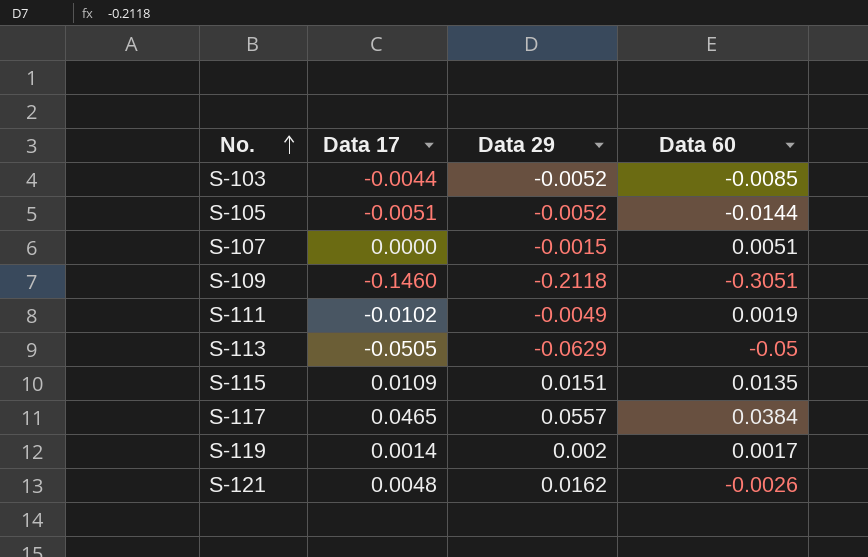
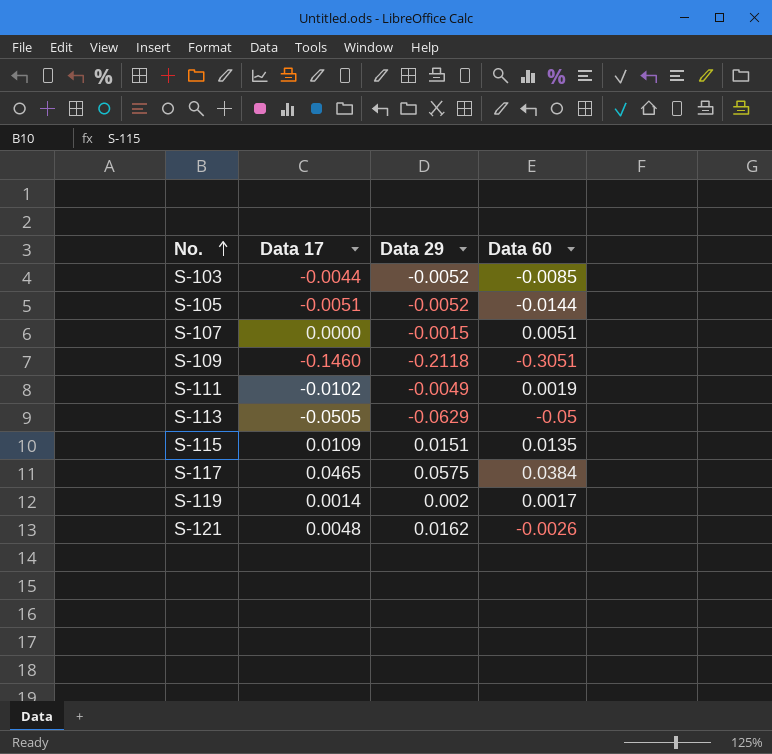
S-117 | Data 29: 0.0557 -> 0.0575

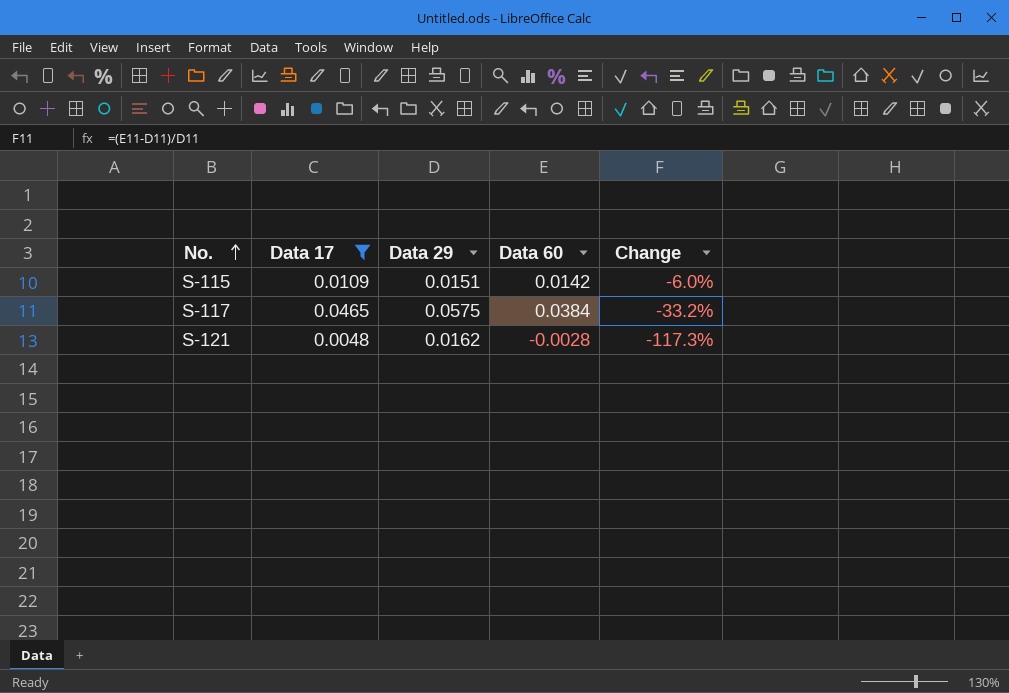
filter: none -> Data 17 >= 0.0048
column Change | formula: none -> ([Data 60] - [Data 29]) / [Data 29]
S-115 | Data 60: 0.0135 -> 0.0142
S-121 | Data 60: -0.0026 -> -0.0028

